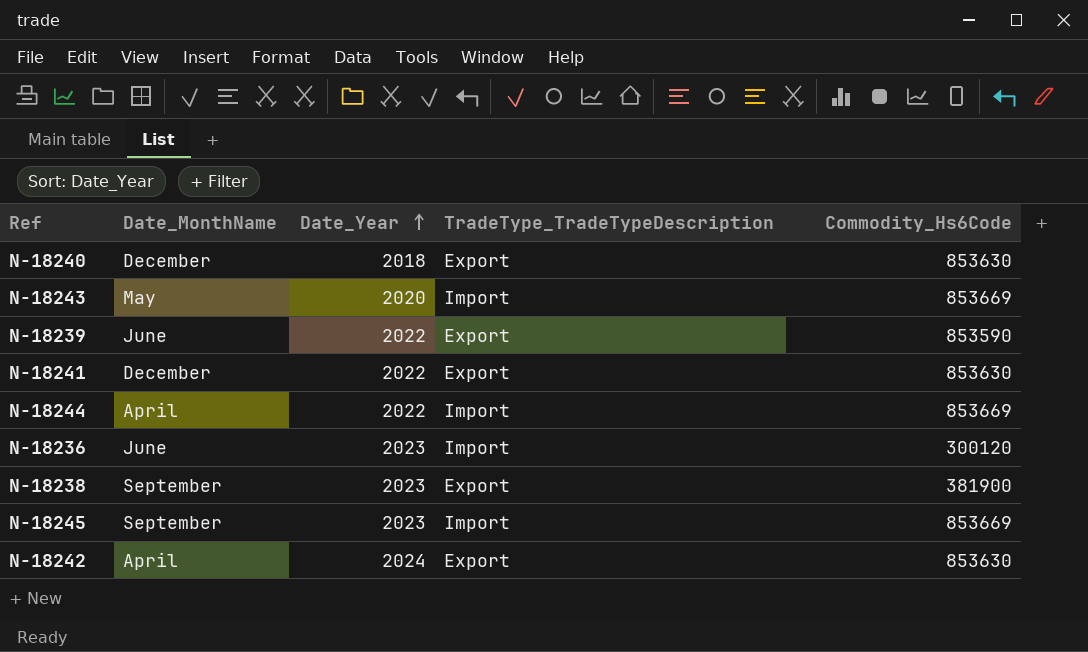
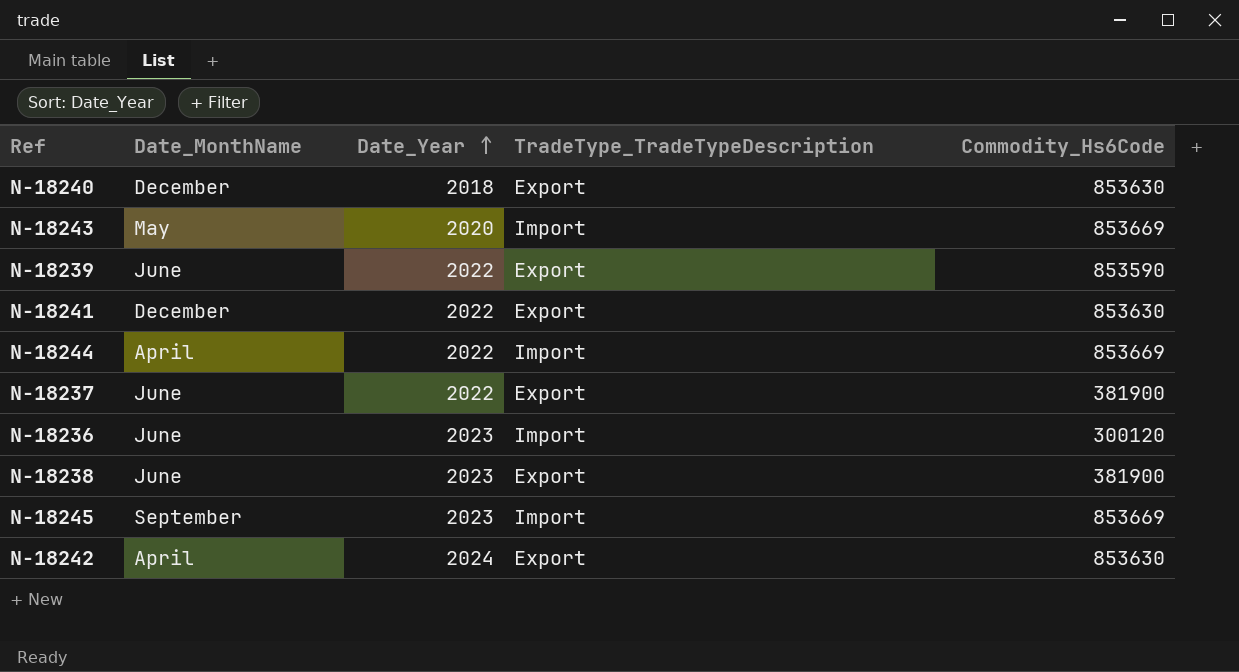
row N-18237: none -> June | 2022 | Export | 381900
N-18238 | Date_MonthName: September -> June

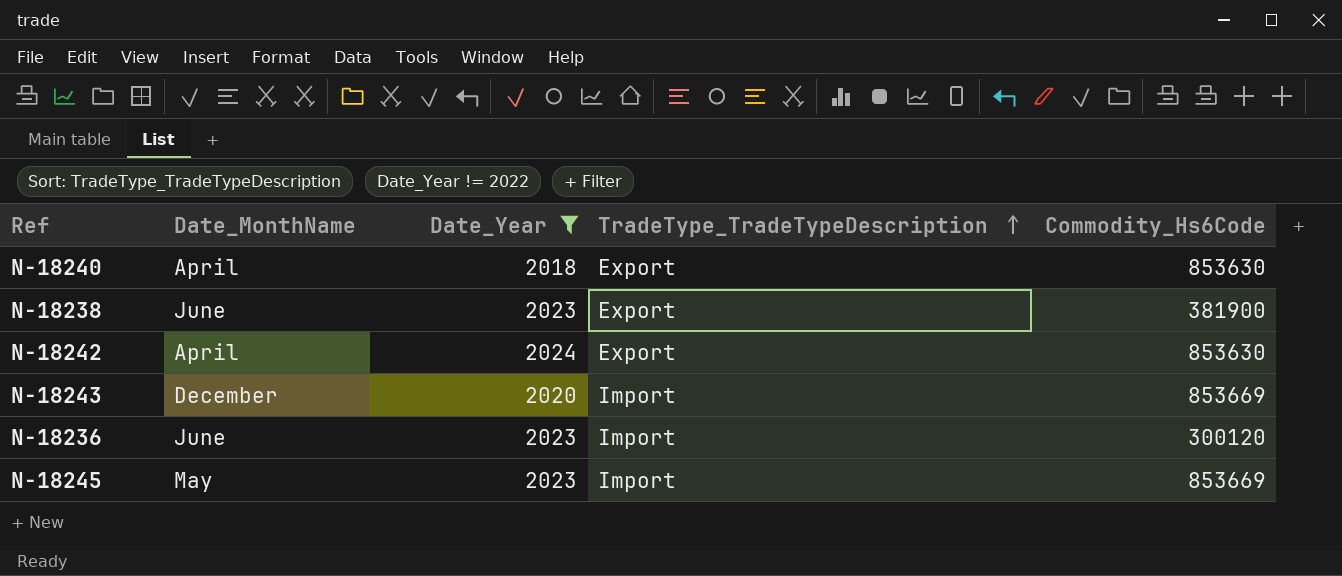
filter: none -> Date_Year != 2022
row order: Date_Year ascending -> TradeType_TradeTypeDescription ascending
N-18240 | Date_MonthName: December -> April
N-18243 | Date_MonthName: May -> December
N-18245 | Date_MonthName: September -> May

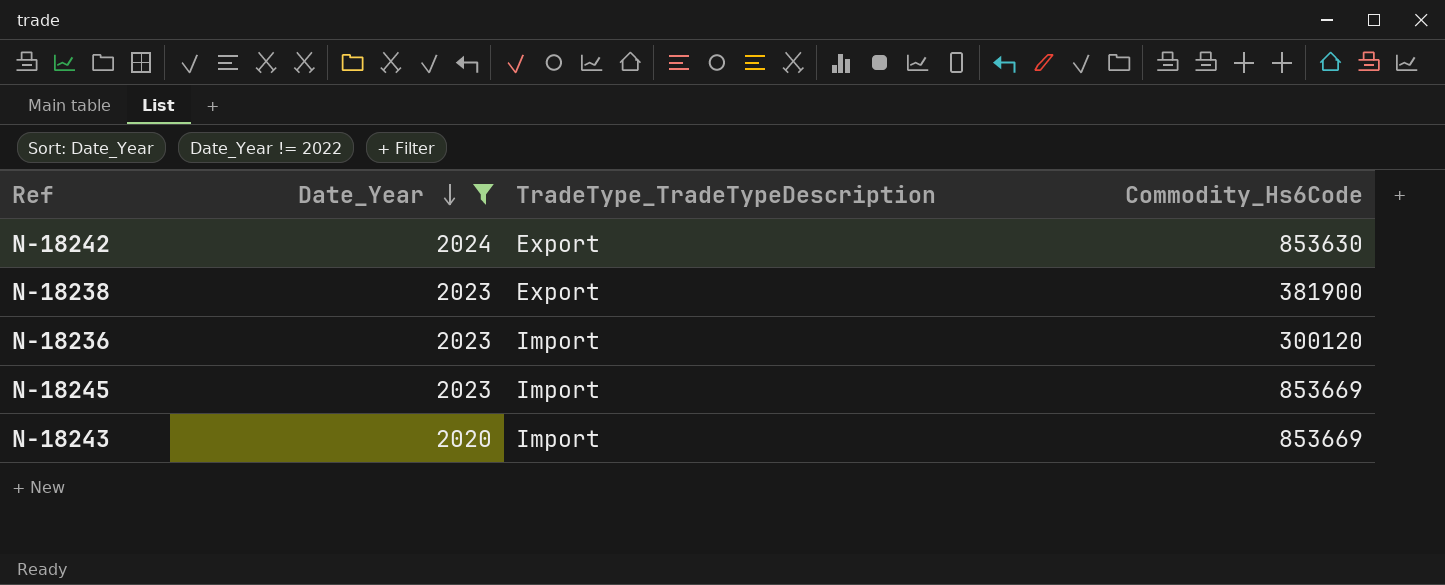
row order: TradeType_TradeTypeDescription ascending -> Date_Year descending
column Date_MonthName | position: 2 -> none
row N-18240: April | 2018 | Export | 853630 -> none

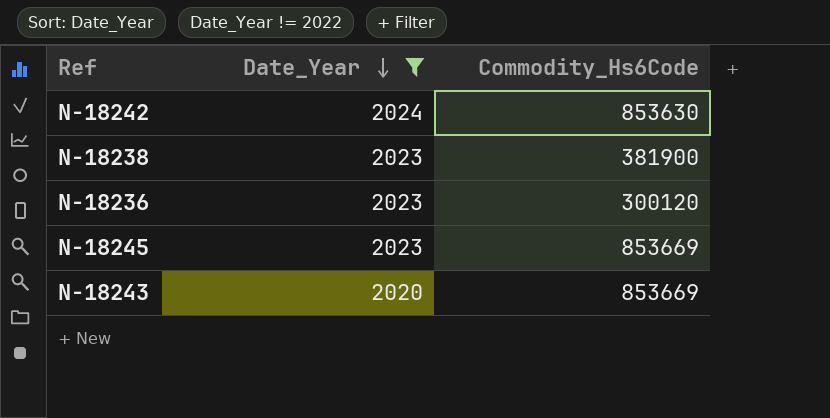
column TradeType_TradeTypeDescription | position: 3 -> none

